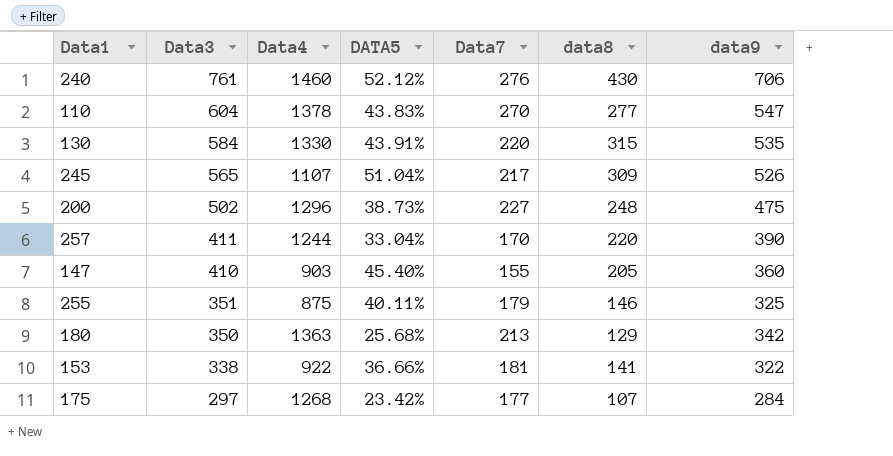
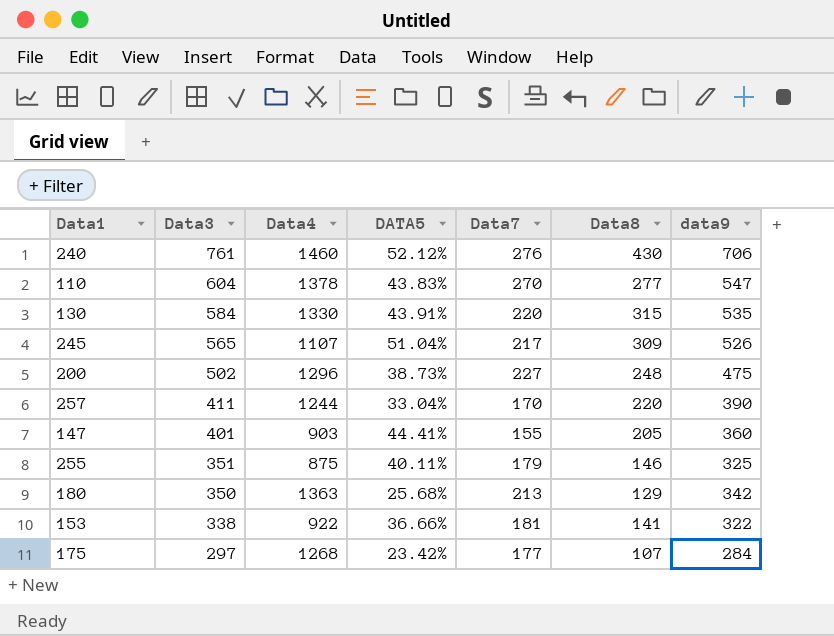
column name: data8 -> Data8
147 | Data3: 410 -> 401
147 | DATA5: 45.40% -> 44.41%

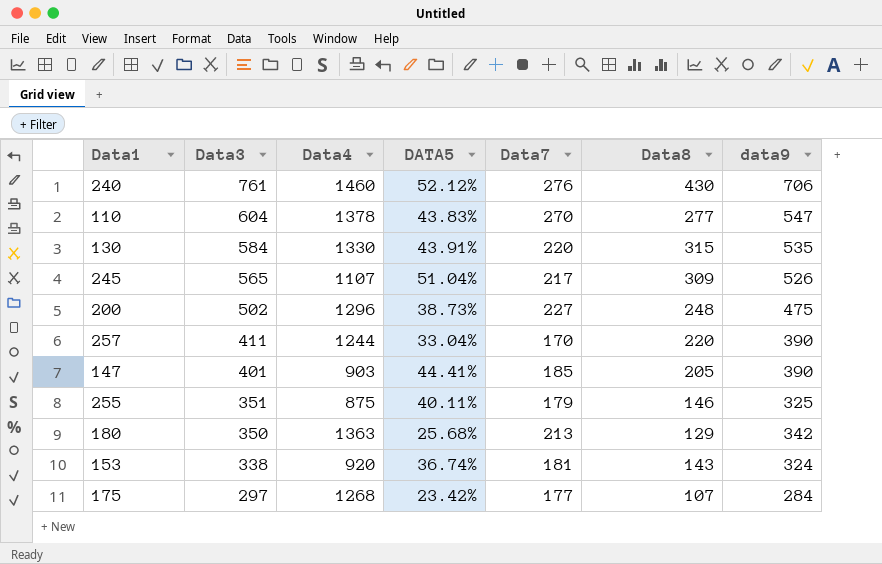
147 | Data7: 155 -> 185
147 | data9: 360 -> 390
153 | Data4: 922 -> 920
153 | DATA5: 36.66% -> 36.74%
153 | Data8: 141 -> 143
153 | data9: 322 -> 324

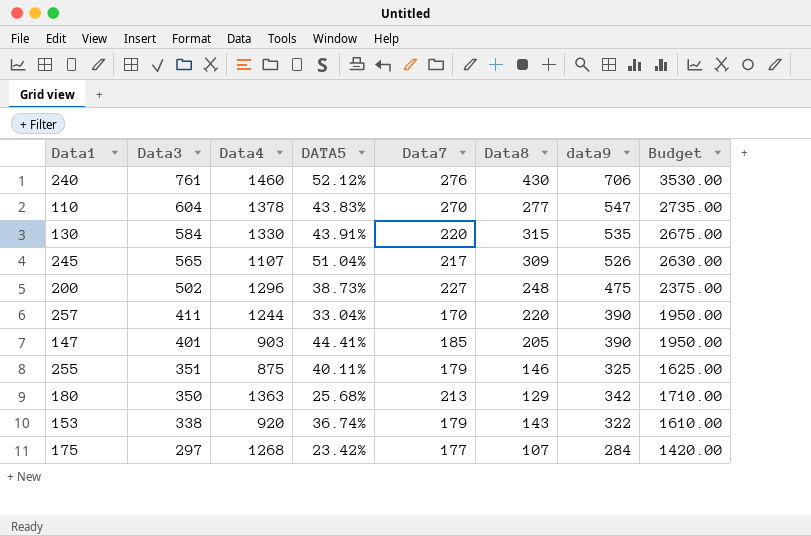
column Budget | formula: none -> [data9] * 5
153 | Data7: 181 -> 179
153 | data9: 324 -> 322

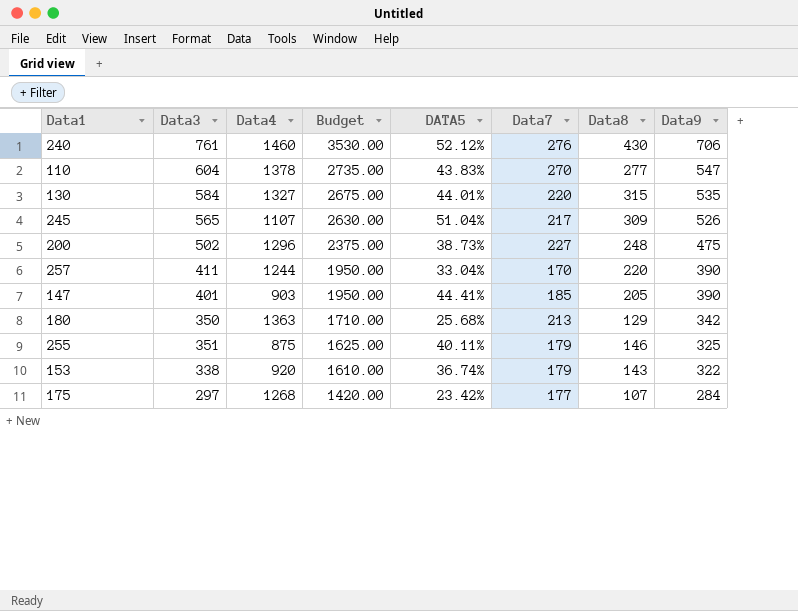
row order: Data3 descending -> Budget descending
column Budget | position: 8 -> 4
column name: data9 -> Data9
130 | Data4: 1330 -> 1327
130 | DATA5: 43.91% -> 44.01%

